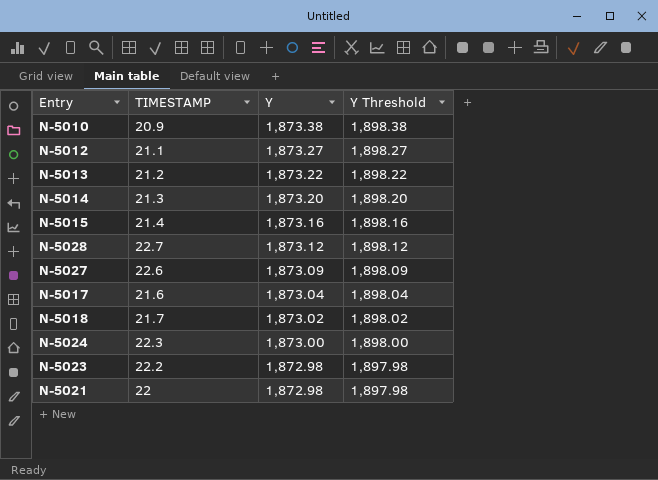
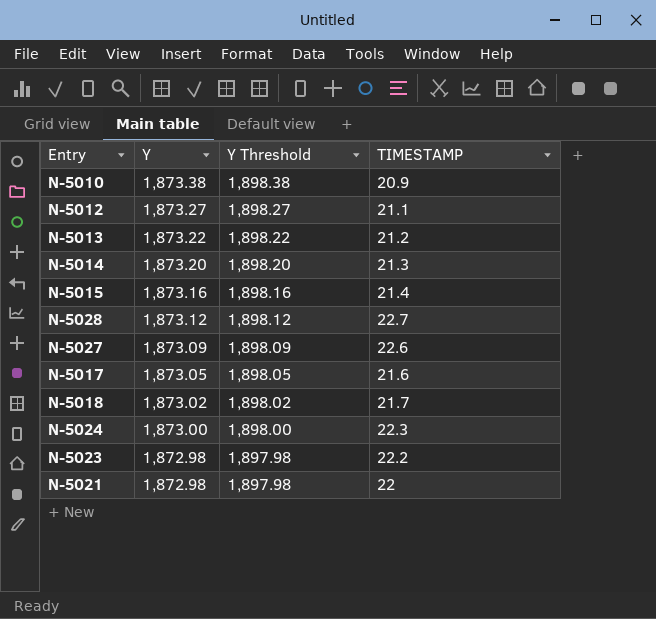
column TIMESTAMP | position: 2 -> 4
N-5017 | Y: 1,873.04 -> 1,873.05
N-5017 | Y Threshold: 1,898.04 -> 1,898.05

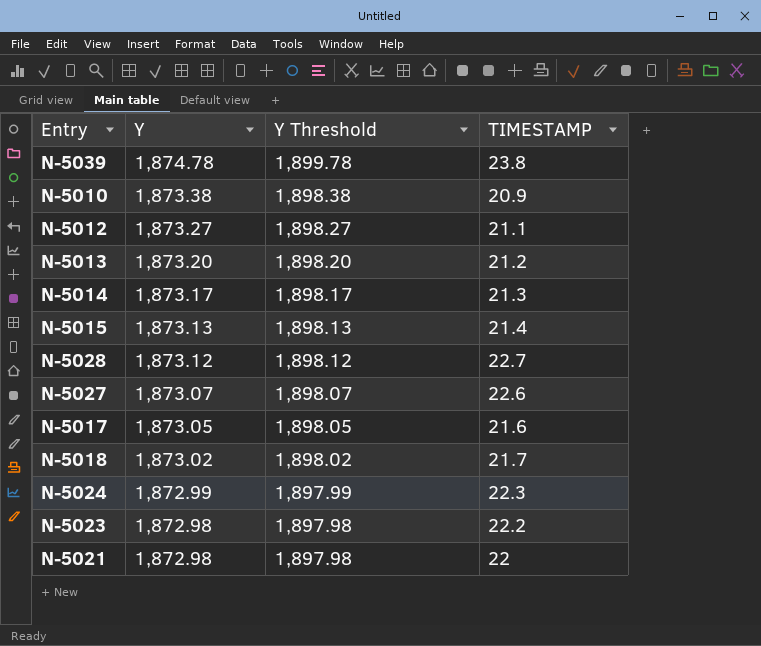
row N-5039: none -> 1,874.78 | 1,899.78 | 23.8
N-5013 | Y: 1,873.22 -> 1,873.20
N-5013 | Y Threshold: 1,898.22 -> 1,898.20
N-5014 | Y: 1,873.20 -> 1,873.17
N-5014 | Y Threshold: 1,898.20 -> 1,898.17
N-5015 | Y: 1,873.16 -> 1,873.13
N-5015 | Y Threshold: 1,898.16 -> 1,898.13
N-5027 | Y: 1,873.09 -> 1,873.07
N-5027 | Y Threshold: 1,898.09 -> 1,898.07
N-5024 | Y: 1,873.00 -> 1,872.99
N-5024 | Y Threshold: 1,898.00 -> 1,897.99

